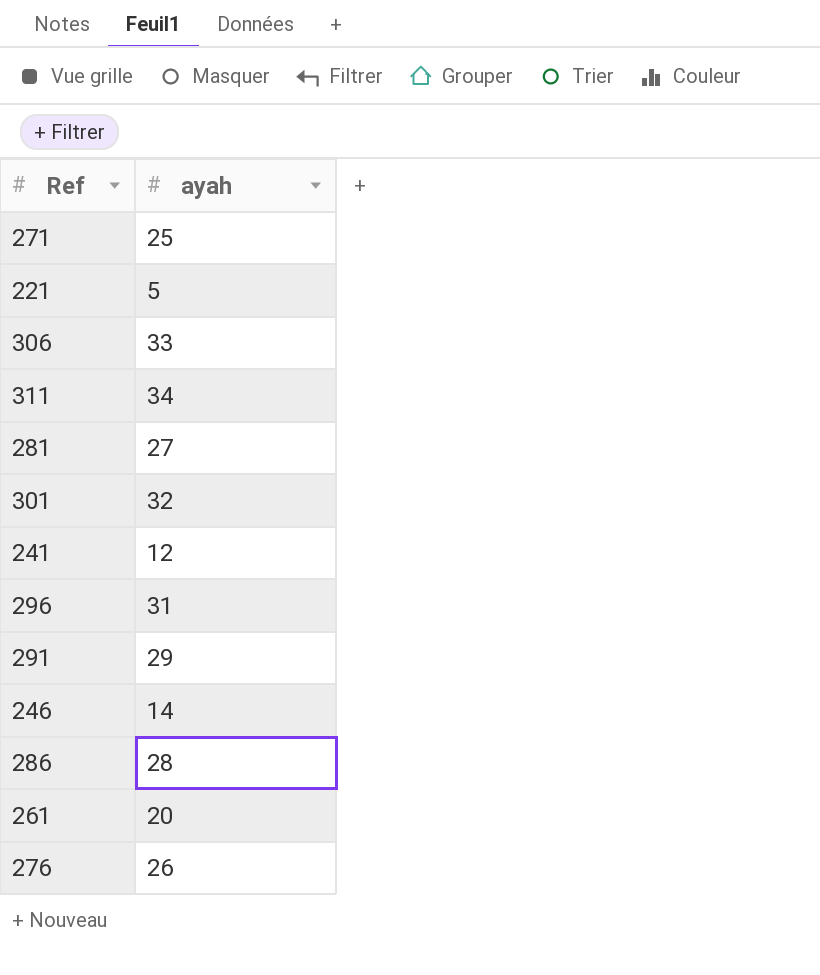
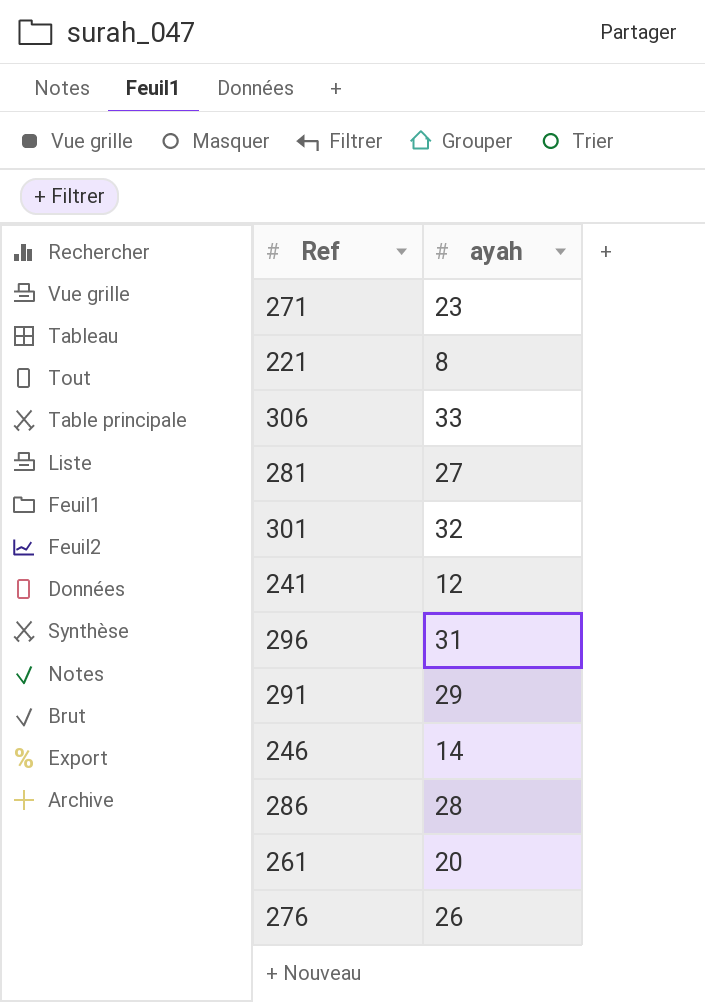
row 311: 34 -> none
271 | ayah: 25 -> 23
221 | ayah: 5 -> 8

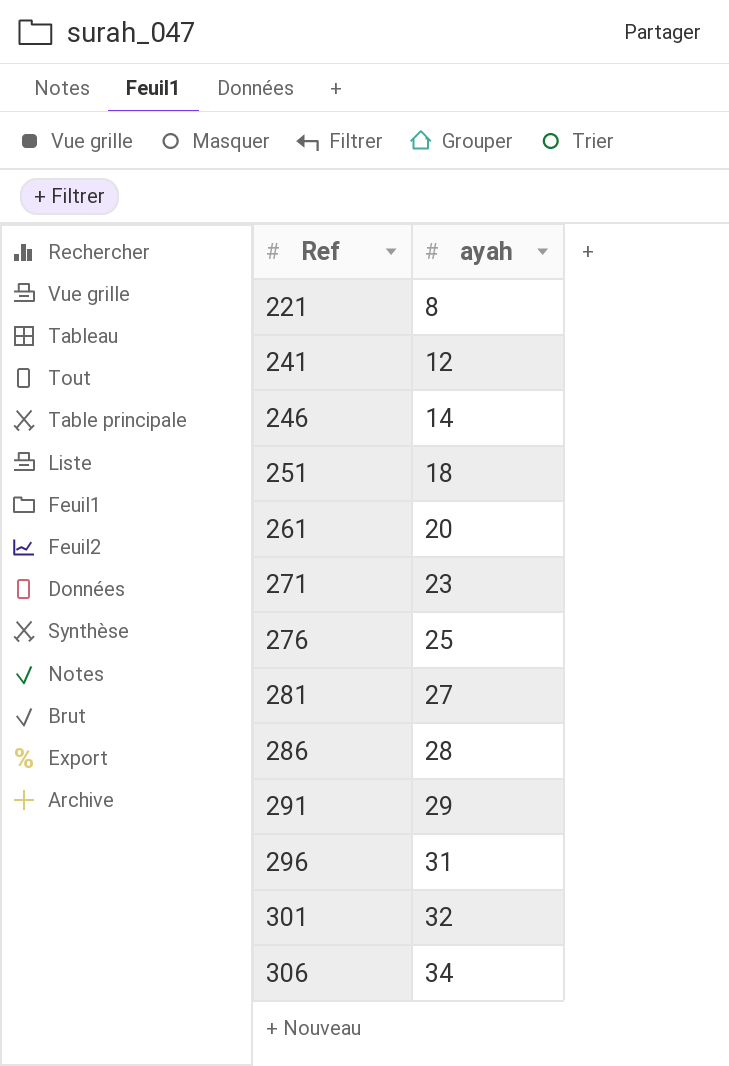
row order: none -> Ref ascending
row 251: none -> 18
276 | ayah: 26 -> 25
306 | ayah: 33 -> 34

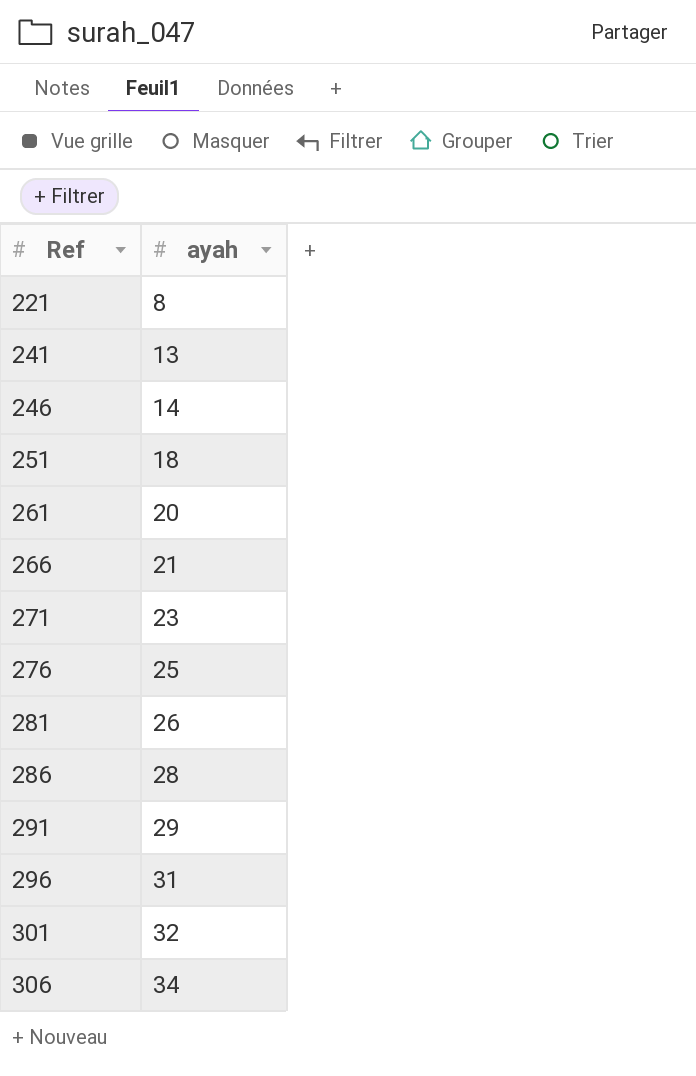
241 | ayah: 12 -> 13
row 266: none -> 21
281 | ayah: 27 -> 26

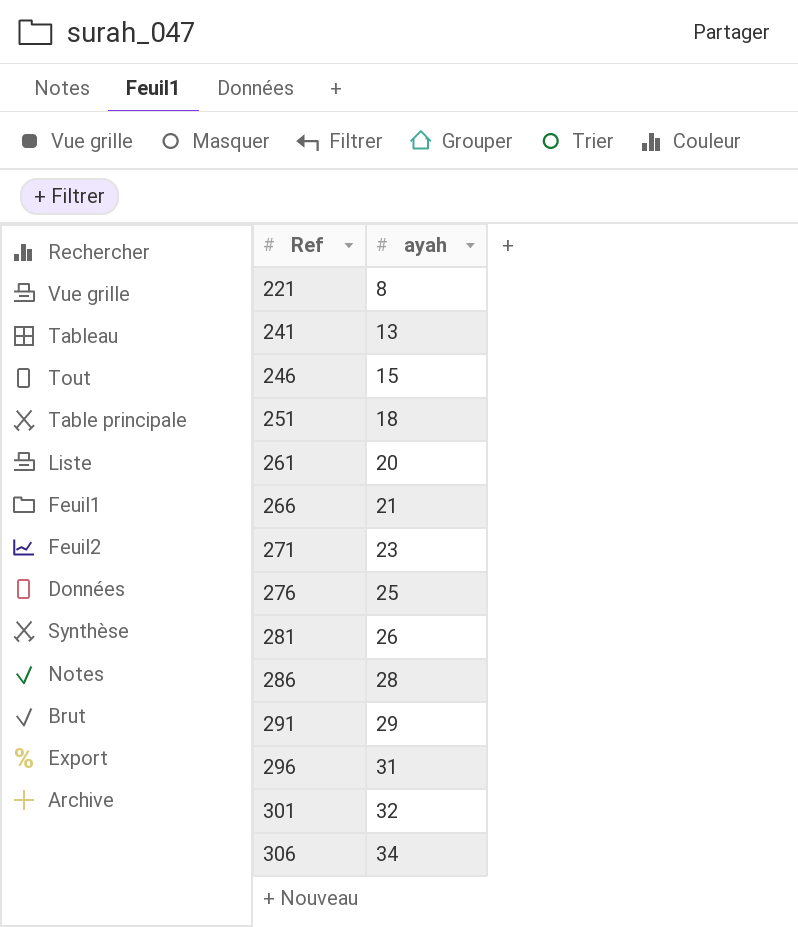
246 | ayah: 14 -> 15

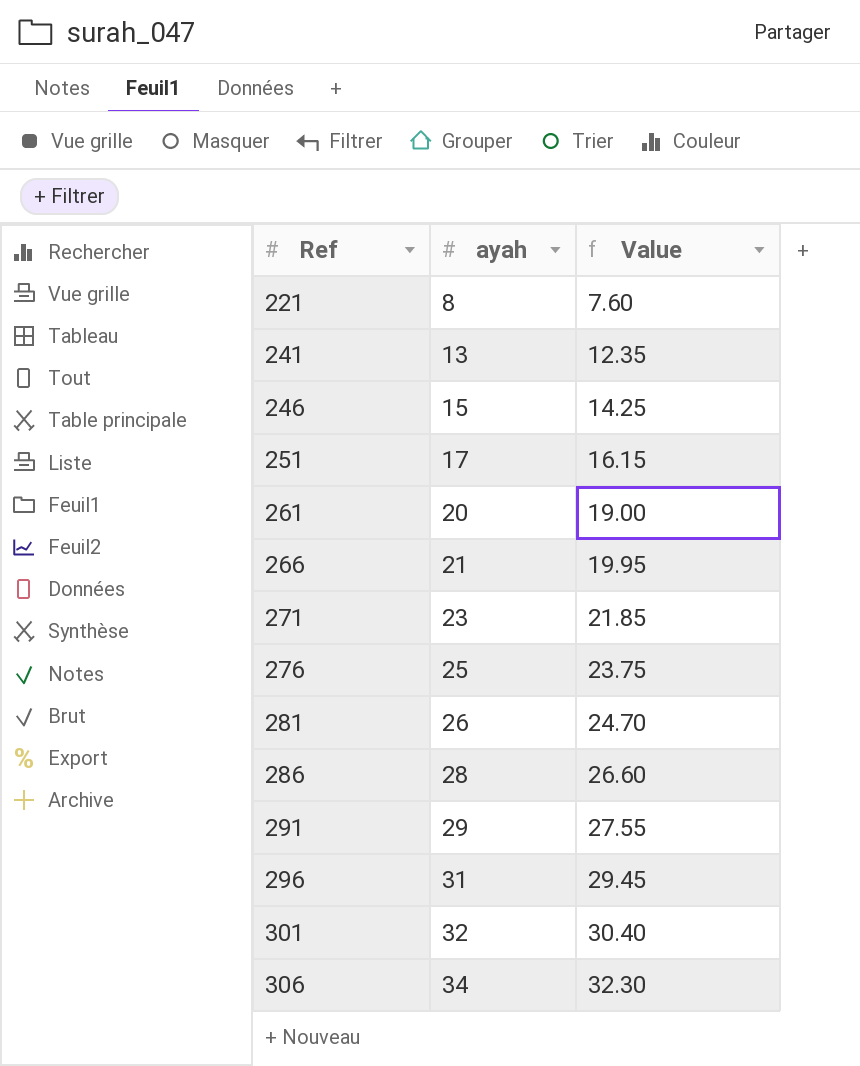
column Value | formula: none -> [ayah] * 0.95
251 | ayah: 18 -> 17

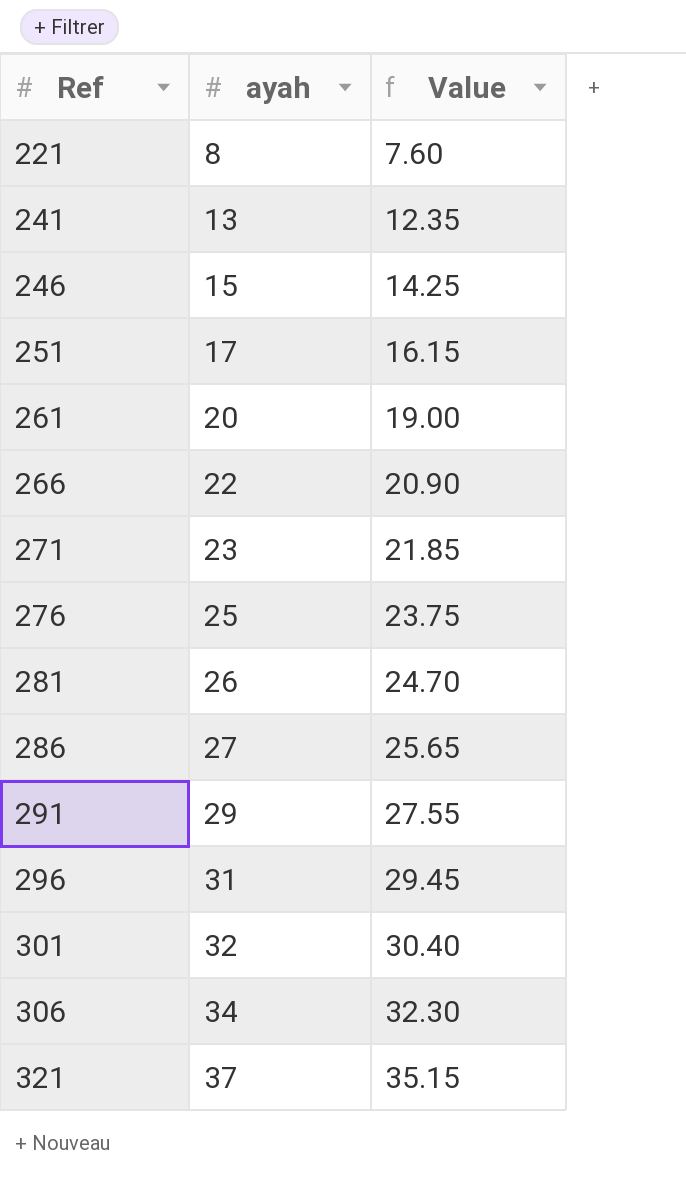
266 | ayah: 21 -> 22
266 | Value: 19.95 -> 20.90
286 | ayah: 28 -> 27
286 | Value: 26.60 -> 25.65
row 321: none -> 37 | 35.15

